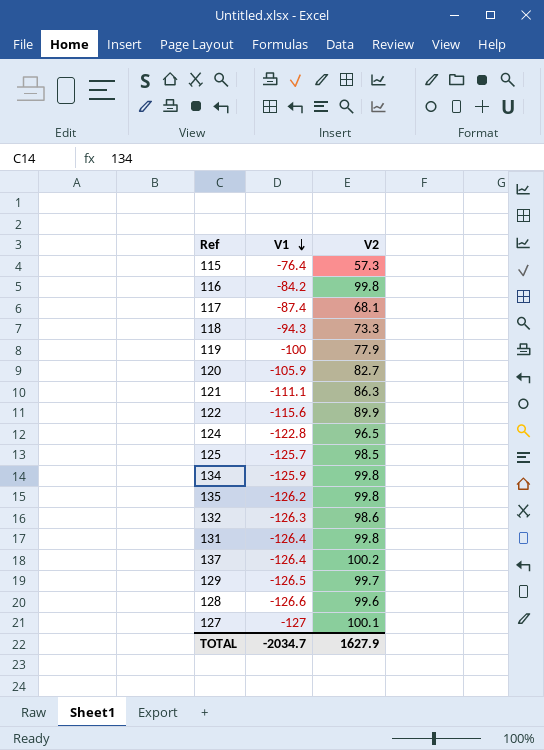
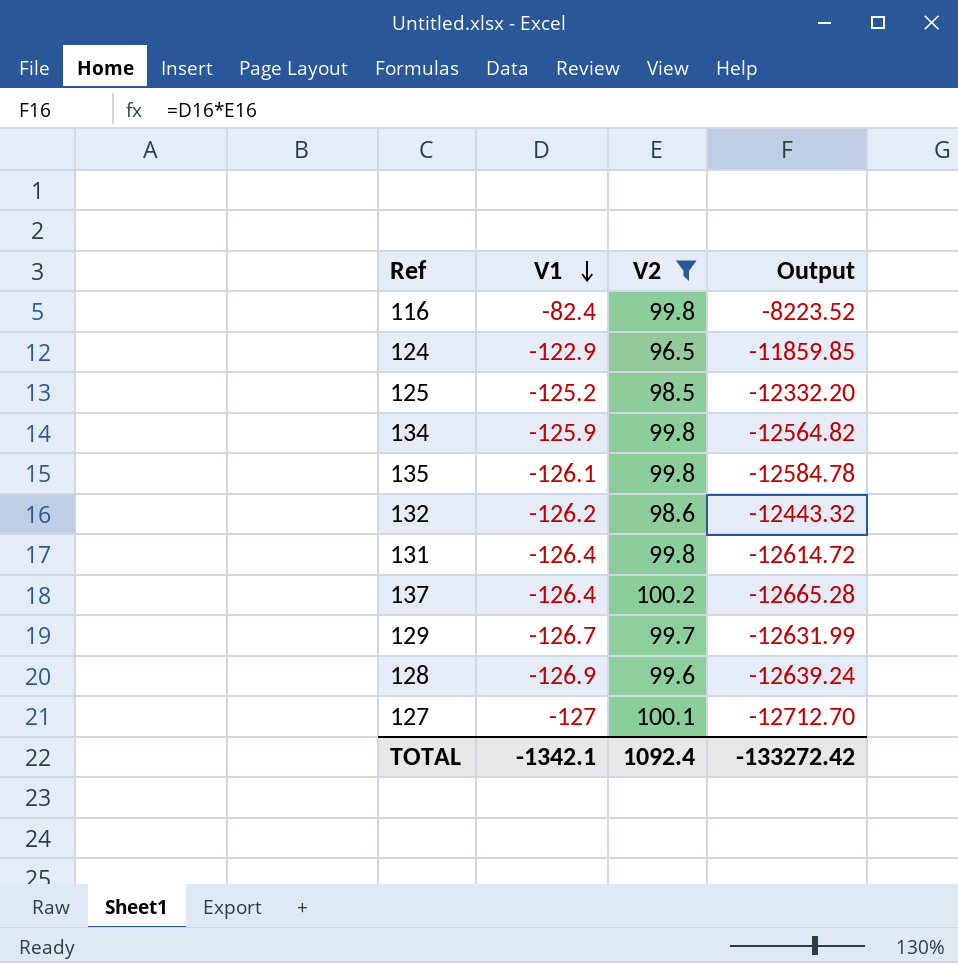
filter: none -> V2 >= 96.5
column Output | formula: none -> [V1] * [V2]
116 | V1: -84.2 -> -82.4
124 | V1: -122.8 -> -122.9
125 | V1: -125.7 -> -125.2
135 | V1: -126.2 -> -126.1
132 | V1: -126.3 -> -126.2
129 | V1: -126.5 -> -126.7
128 | V1: -126.6 -> -126.9
TOTAL | V1: -2034.7 -> -1342.1
TOTAL | V2: 1627.9 -> 1092.4

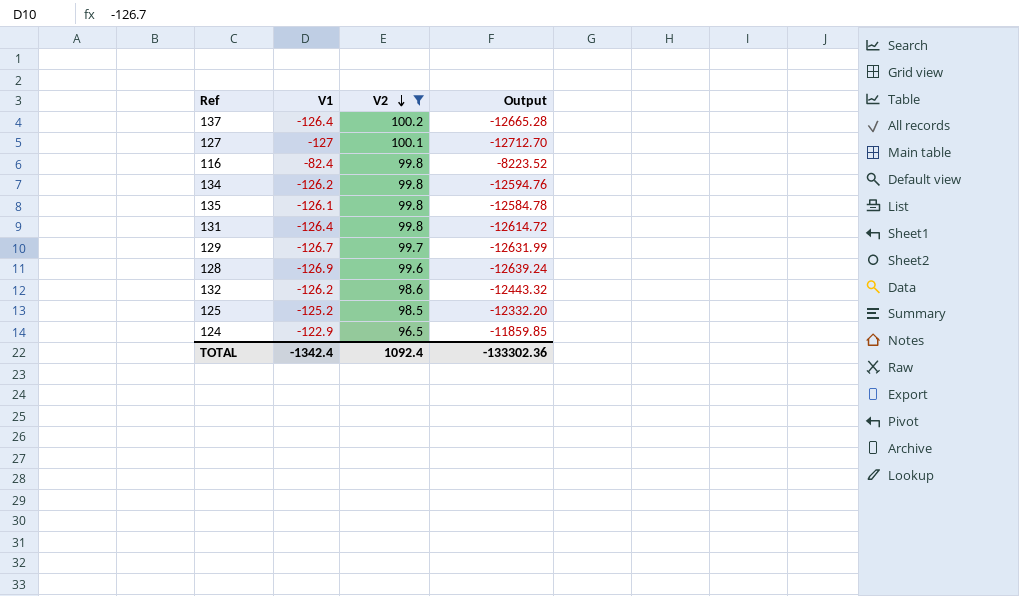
row order: V1 descending -> V2 descending
134 | V1: -125.9 -> -126.2
134 | Output: -12564.82 -> -12594.76
TOTAL | V1: -1342.1 -> -1342.4
TOTAL | Output: -133272.42 -> -133302.36

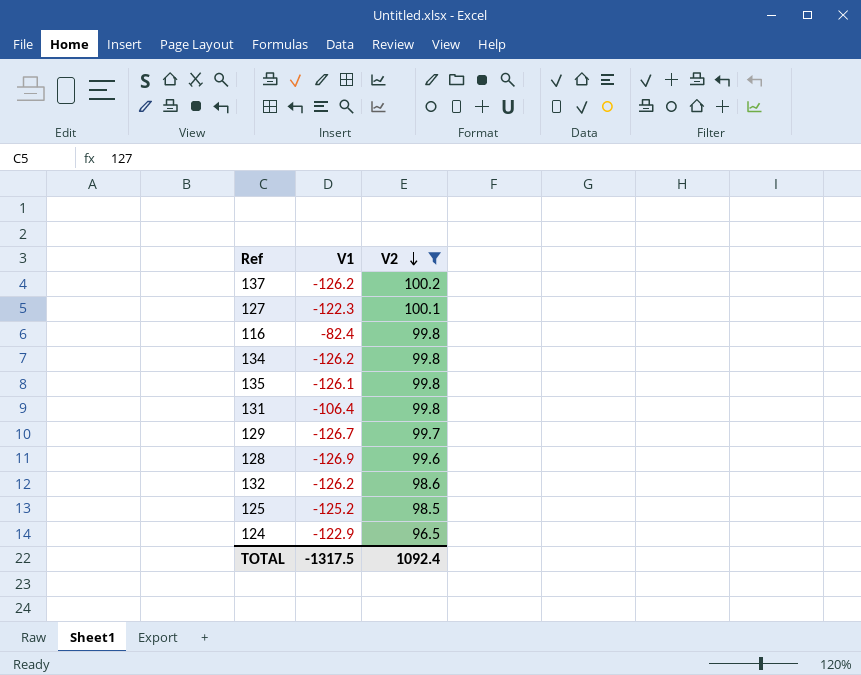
column Output | formula: [V1] * [V2] -> none
137 | V1: -126.4 -> -126.2
127 | V1: -127 -> -122.3
131 | V1: -126.4 -> -106.4
TOTAL | V1: -1342.4 -> -1317.5

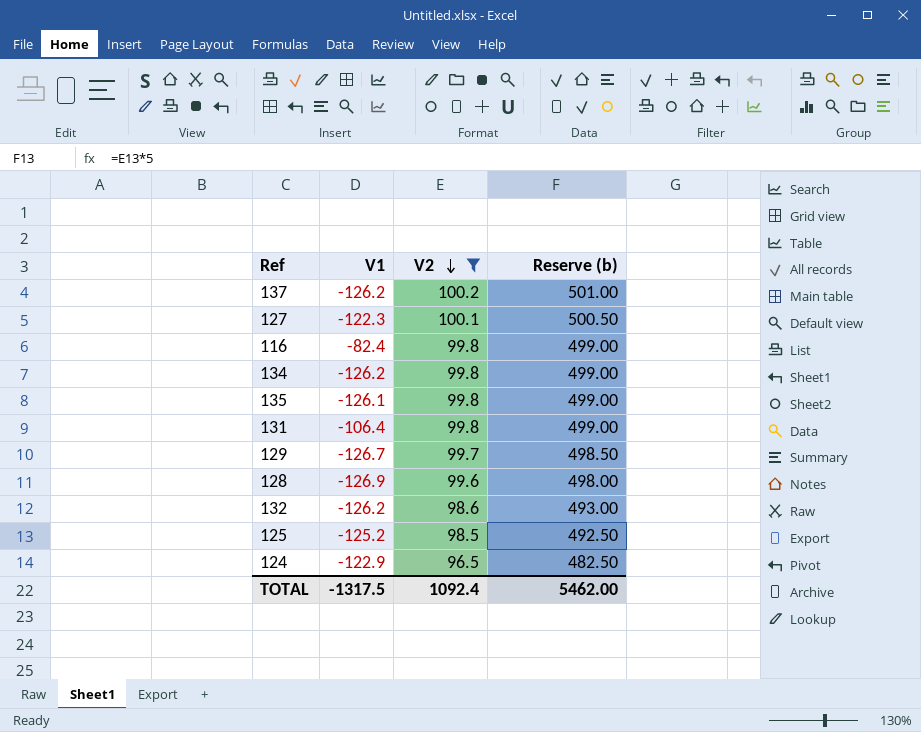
column Reserve (b) | formula: none -> [V2] * 5

